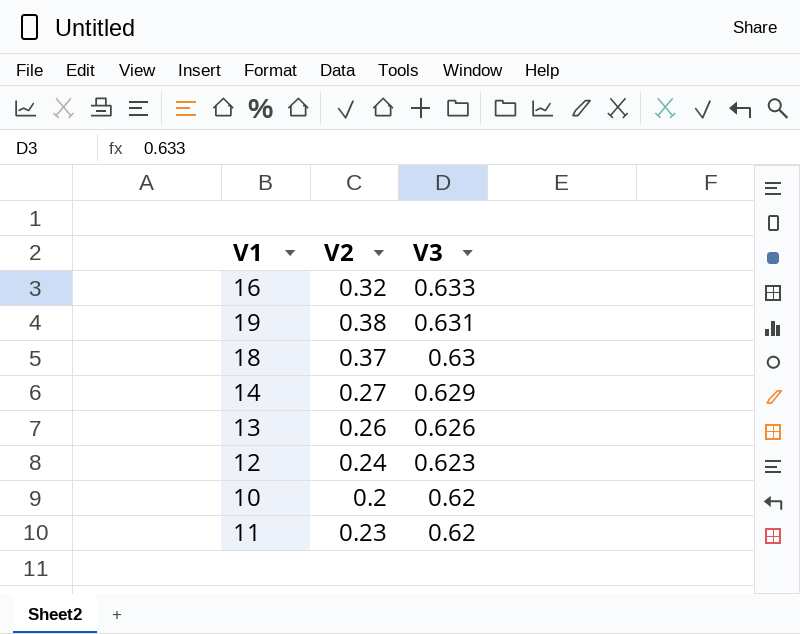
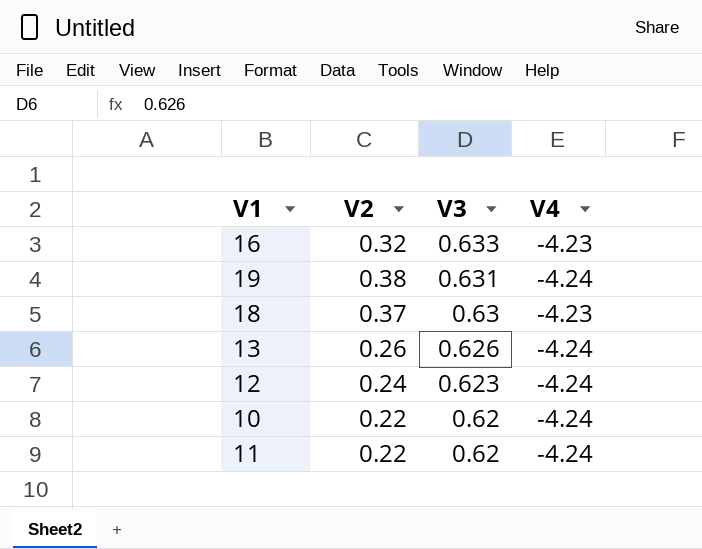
column V4 | position: none -> 4
row 14: 0.27 | 0.629 -> none
10 | V2: 0.2 -> 0.22
11 | V2: 0.23 -> 0.22

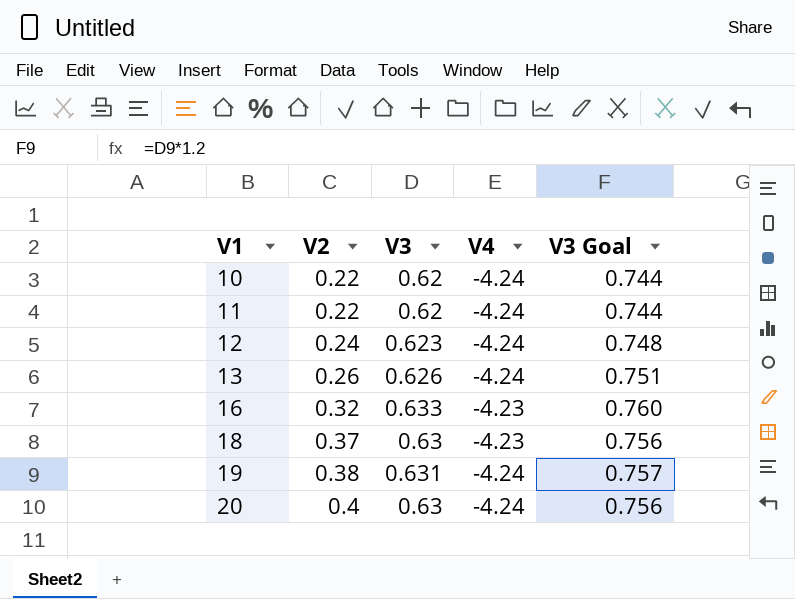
row order: V3 descending -> V1 ascending
column V3 Goal | formula: none -> [V3] * 1.2
row 20: none -> 0.4 | 0.63 | -4.24 | 0.756

